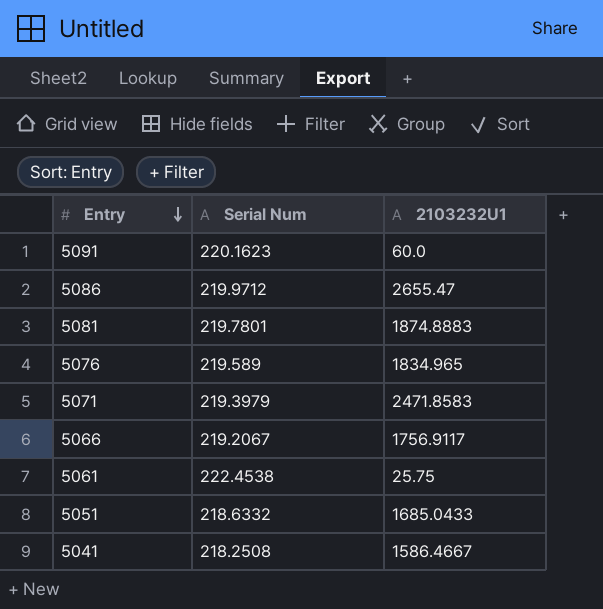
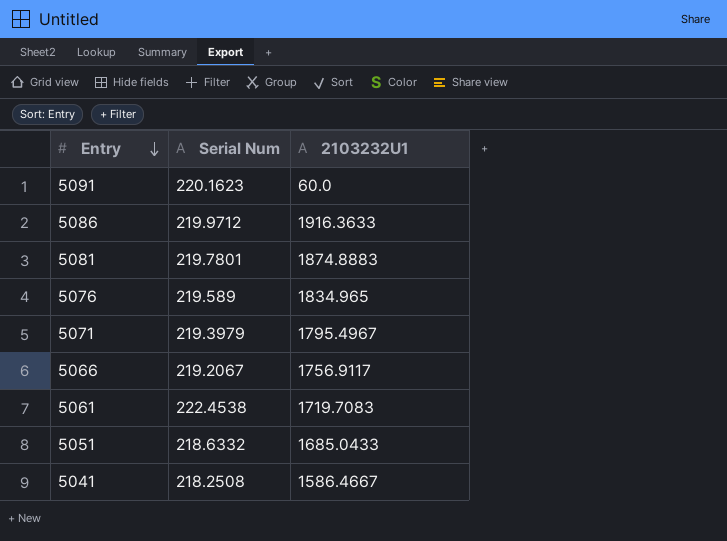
5086 | 2103232U1: 2655.47 -> 1916.3633
5071 | 2103232U1: 2471.8583 -> 1795.4967
5061 | 2103232U1: 25.75 -> 1719.7083

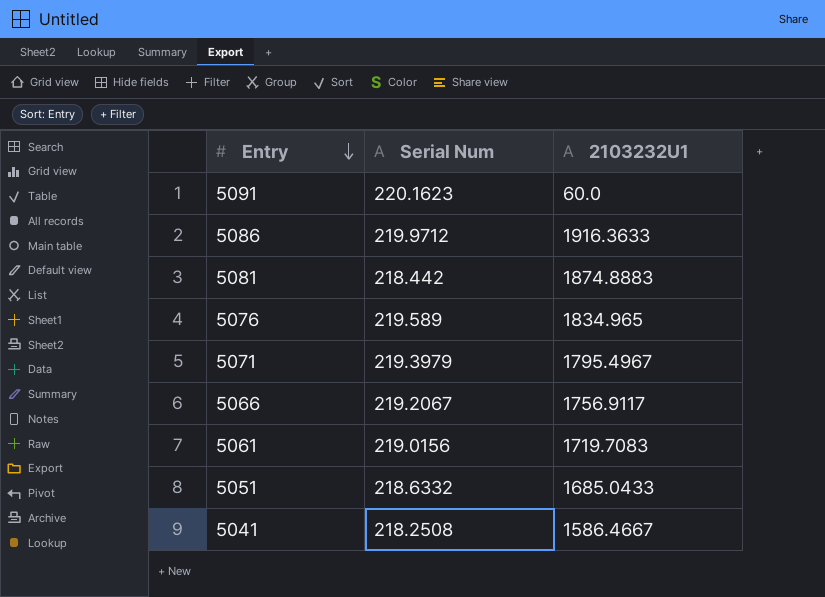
5081 | Serial Num: 219.7801 -> 218.442
5061 | Serial Num: 222.4538 -> 219.0156

